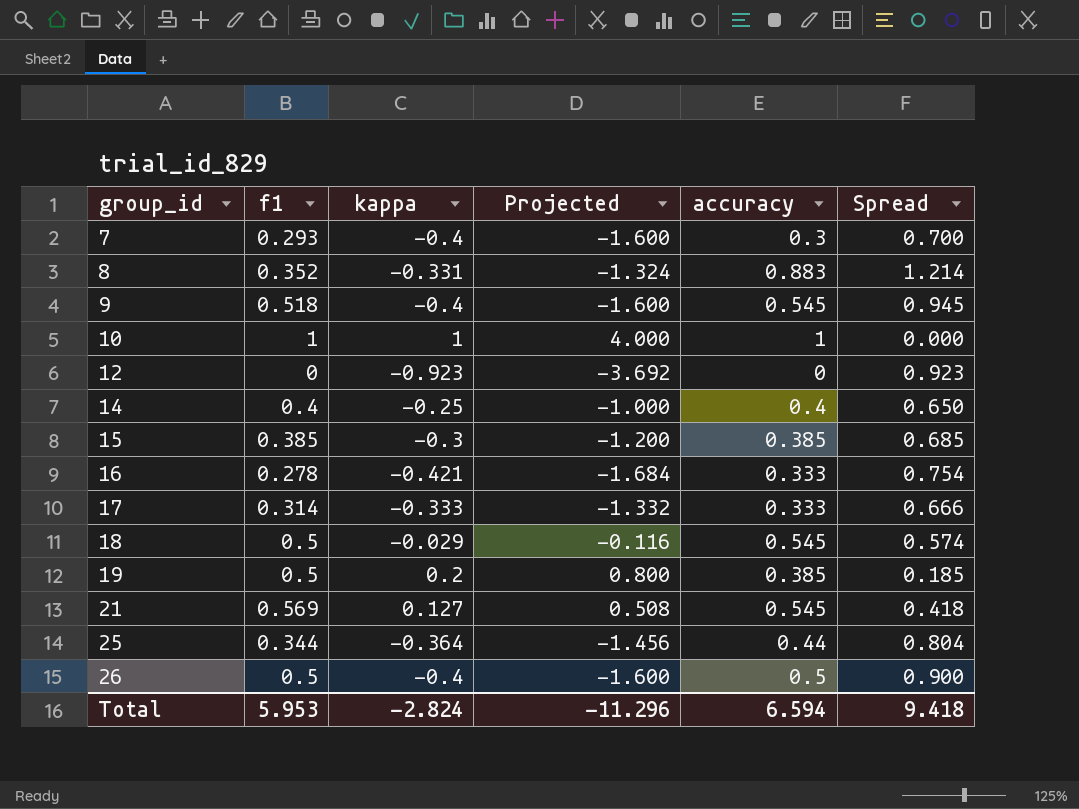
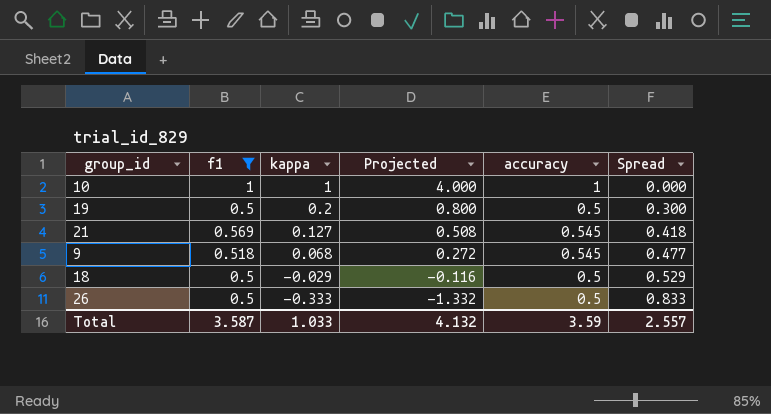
filter: none -> f1 >= 0.5
row order: group_id ascending -> kappa descending
19 | accuracy: 0.385 -> 0.5
19 | Spread: 0.185 -> 0.300
9 | kappa: -0.4 -> 0.068
9 | Projected: -1.600 -> 0.272
9 | Spread: 0.945 -> 0.477
18 | accuracy: 0.545 -> 0.5
18 | Spread: 0.574 -> 0.529
26 | kappa: -0.4 -> -0.333
26 | Projected: -1.600 -> -1.332
26 | Spread: 0.900 -> 0.833
Total | f1: 5.953 -> 3.587
Total | kappa: -2.824 -> 1.033
Total | Projected: -11.296 -> 4.132
Total | accuracy: 6.594 -> 3.59
Total | Spread: 9.418 -> 2.557

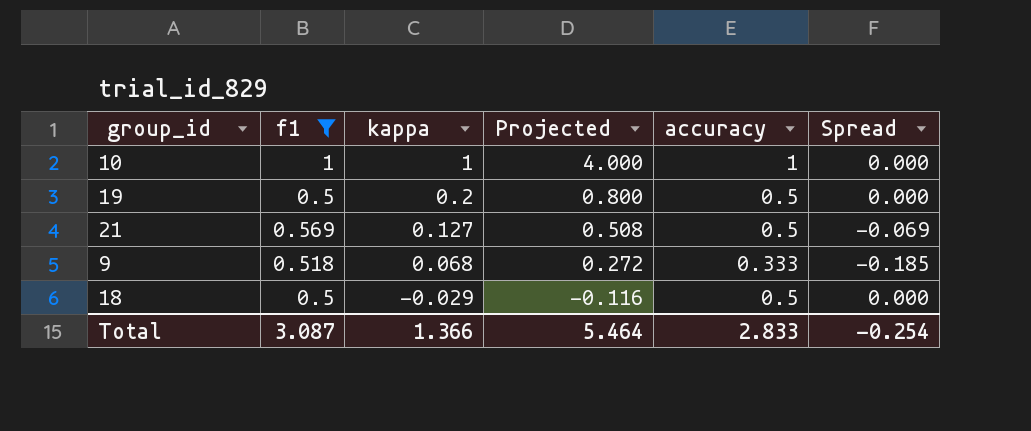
column Spread | formula: [accuracy] - [kappa] -> [accuracy] - [f1]
row 26: 0.5 | -0.333 | -1.332 | 0.5 | 0.833 -> none
21 | accuracy: 0.545 -> 0.5
9 | accuracy: 0.545 -> 0.333
Total | f1: 3.587 -> 3.087
Total | kappa: 1.033 -> 1.366
Total | Projected: 4.132 -> 5.464
Total | accuracy: 3.59 -> 2.833
Total | Spread: 2.557 -> -0.254

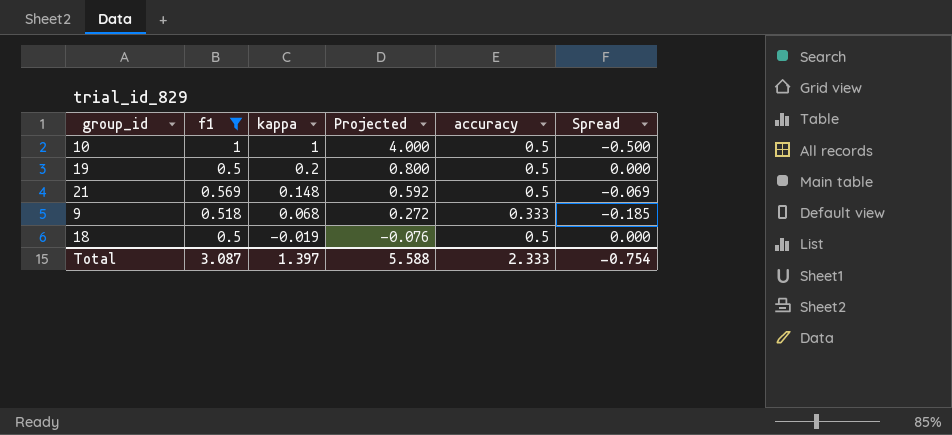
10 | accuracy: 1 -> 0.5
10 | Spread: 0.000 -> -0.500
21 | kappa: 0.127 -> 0.148
21 | Projected: 0.508 -> 0.592
18 | kappa: -0.029 -> -0.019
18 | Projected: -0.116 -> -0.076
Total | kappa: 1.366 -> 1.397
Total | Projected: 5.464 -> 5.588
Total | accuracy: 2.833 -> 2.333
Total | Spread: -0.254 -> -0.754

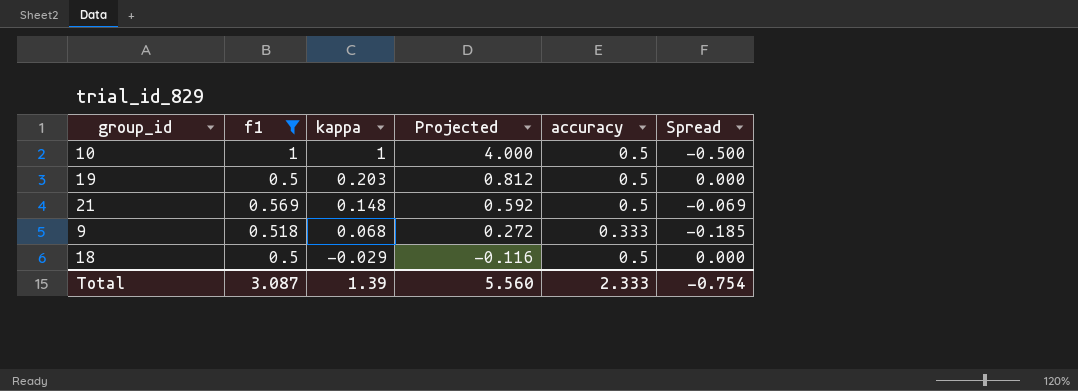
19 | kappa: 0.2 -> 0.203
19 | Projected: 0.800 -> 0.812
18 | kappa: -0.019 -> -0.029
18 | Projected: -0.076 -> -0.116
Total | kappa: 1.397 -> 1.39
Total | Projected: 5.588 -> 5.560

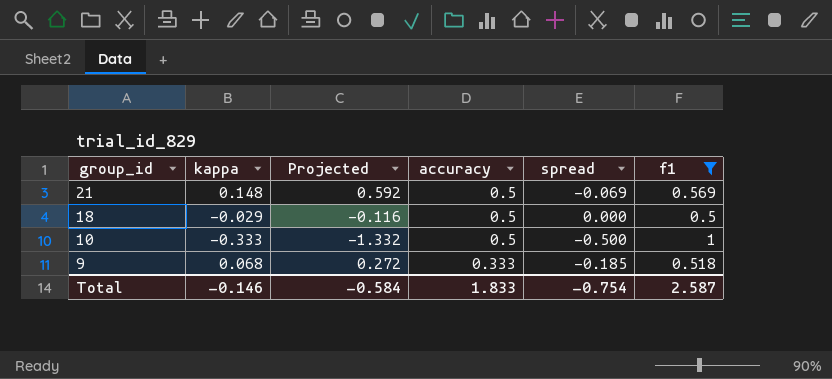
row order: kappa descending -> group_id descending
column name: Spread -> spread
column f1 | position: 2 -> 6
row 19: 0.5 | 0.203 | 0.812 | 0.5 | 0.000 -> none
10 | kappa: 1 -> -0.333
10 | Projected: 4.000 -> -1.332
Total | kappa: 1.39 -> -0.146
Total | Projected: 5.560 -> -0.584
Total | accuracy: 2.333 -> 1.833
Total | f1: 3.087 -> 2.587

